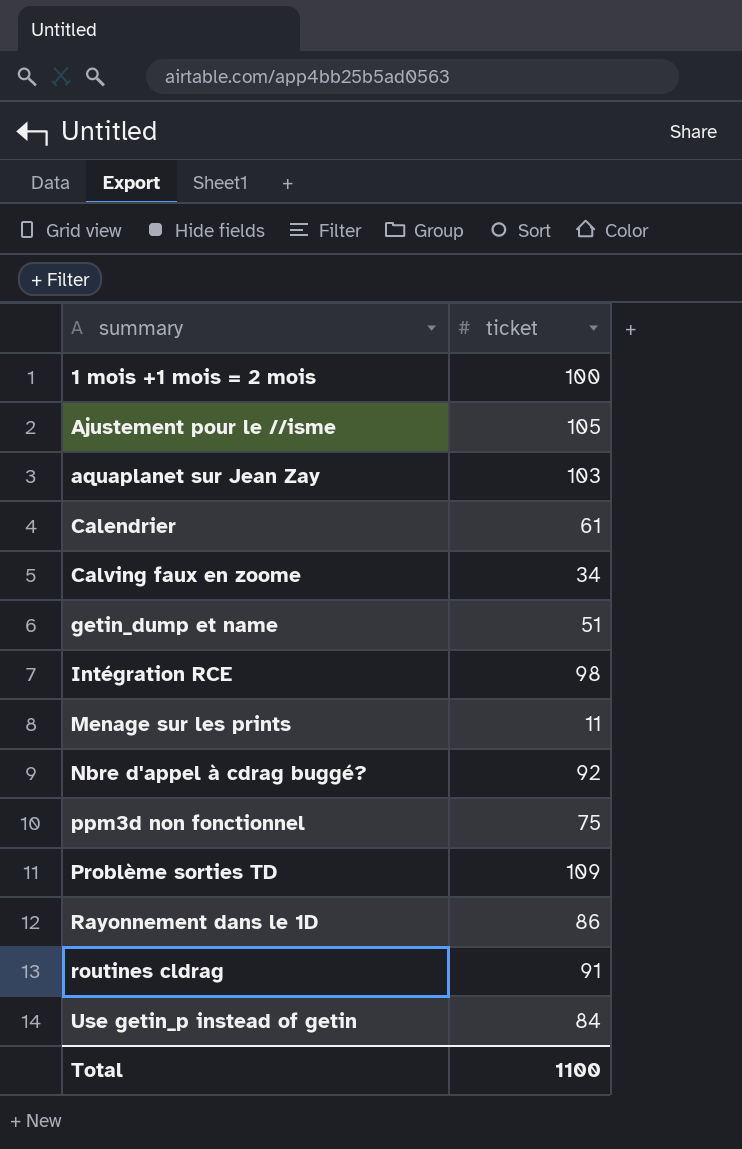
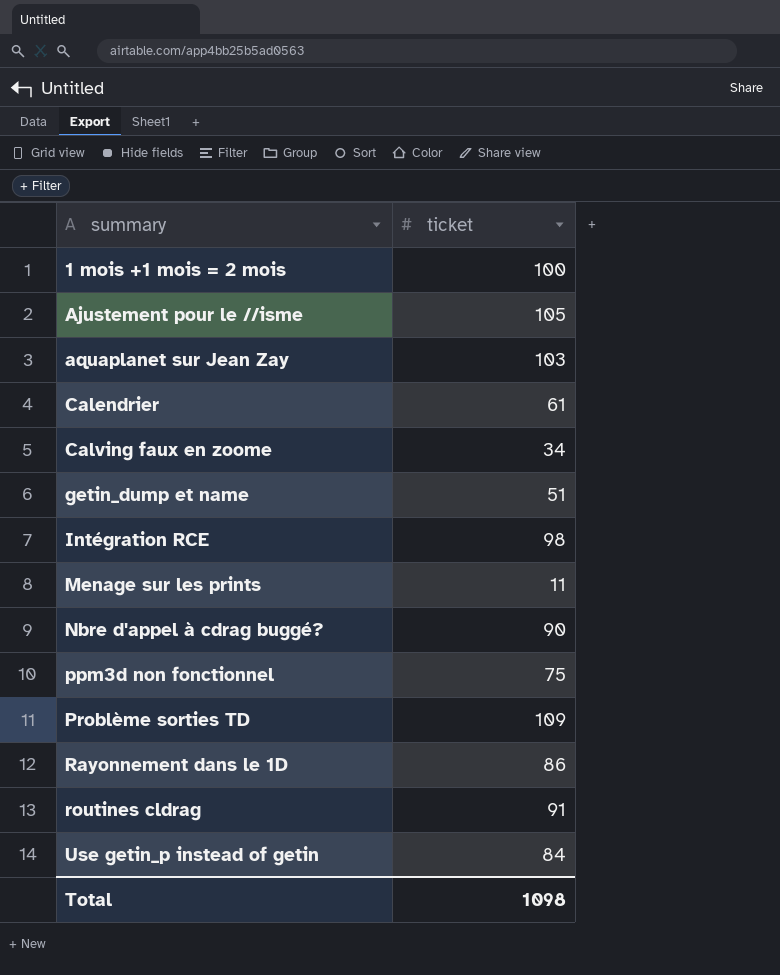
Nbre d'appel à cdrag buggé? | ticket: 92 -> 90
Total | ticket: 1100 -> 1098

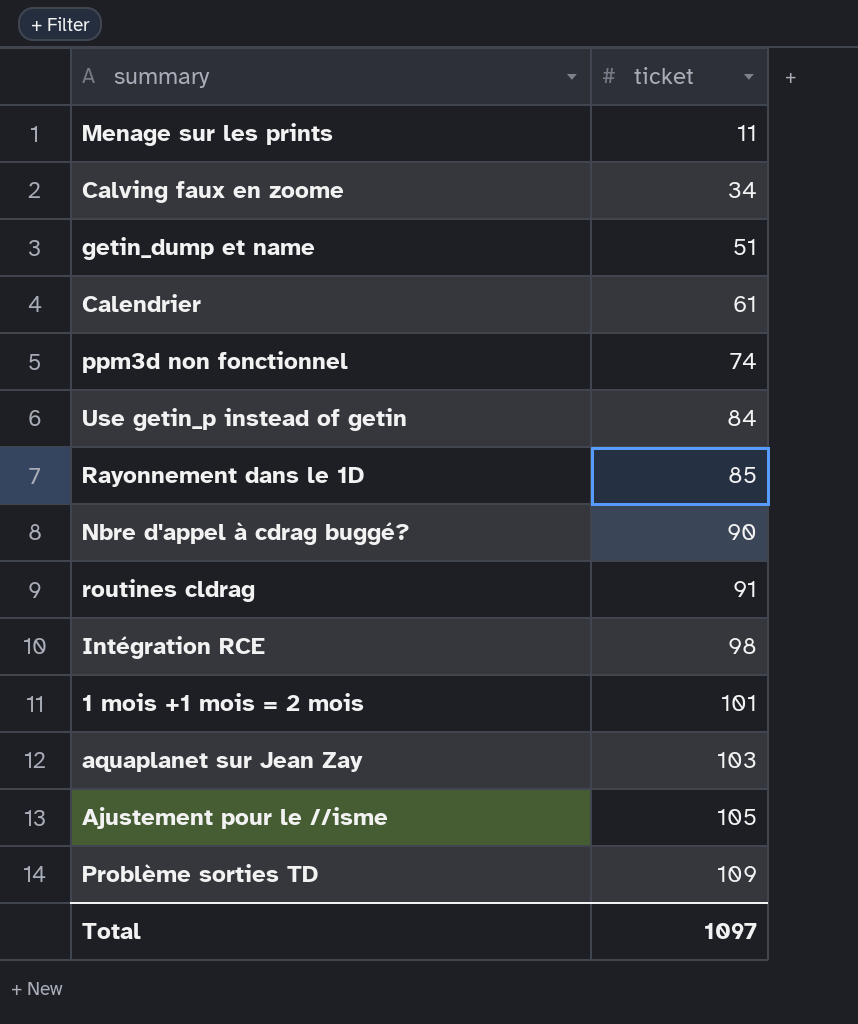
row order: summary ascending -> ticket ascending
ppm3d non fonctionnel | ticket: 75 -> 74
Rayonnement dans le 1D | ticket: 86 -> 85
1 mois +1 mois = 2 mois | ticket: 100 -> 101
Total | ticket: 1098 -> 1097

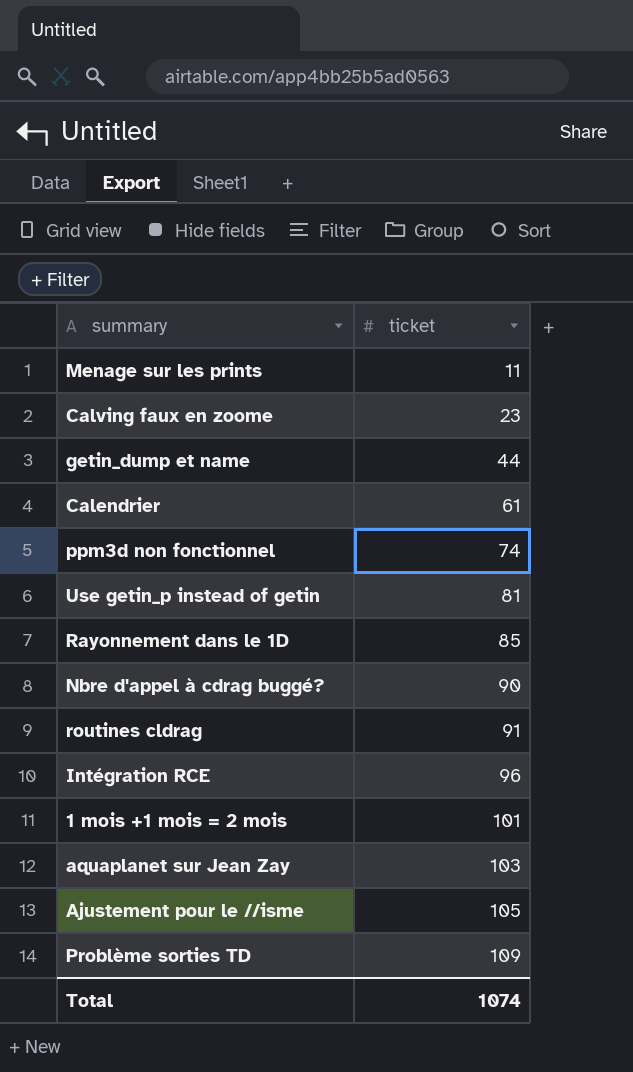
Calving faux en zoome | ticket: 34 -> 23
getin_dump et name | ticket: 51 -> 44
Use getin_p instead of getin | ticket: 84 -> 81
Intégration RCE | ticket: 98 -> 96
Total | ticket: 1097 -> 1074

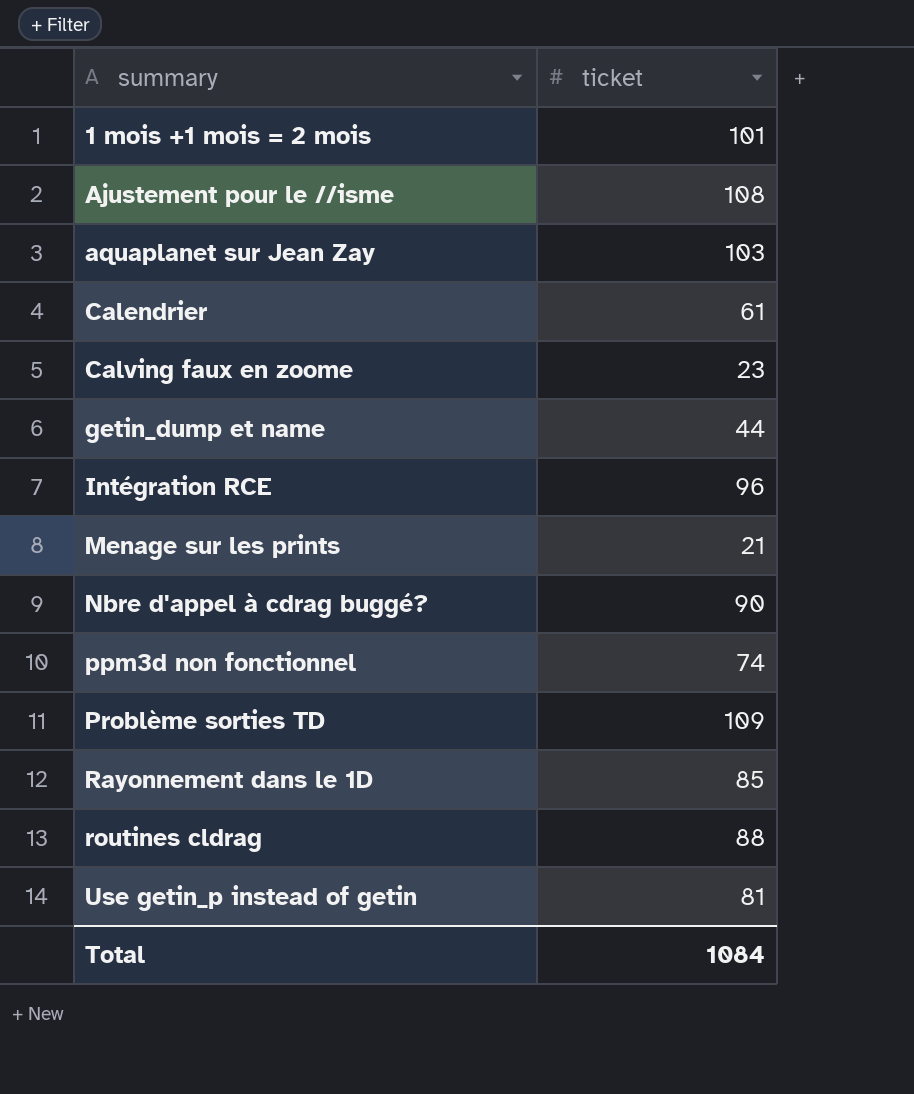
row order: ticket ascending -> summary ascending
Ajustement pour le //isme | ticket: 105 -> 108
Menage sur les prints | ticket: 11 -> 21
routines cldrag | ticket: 91 -> 88
Total | ticket: 1074 -> 1084

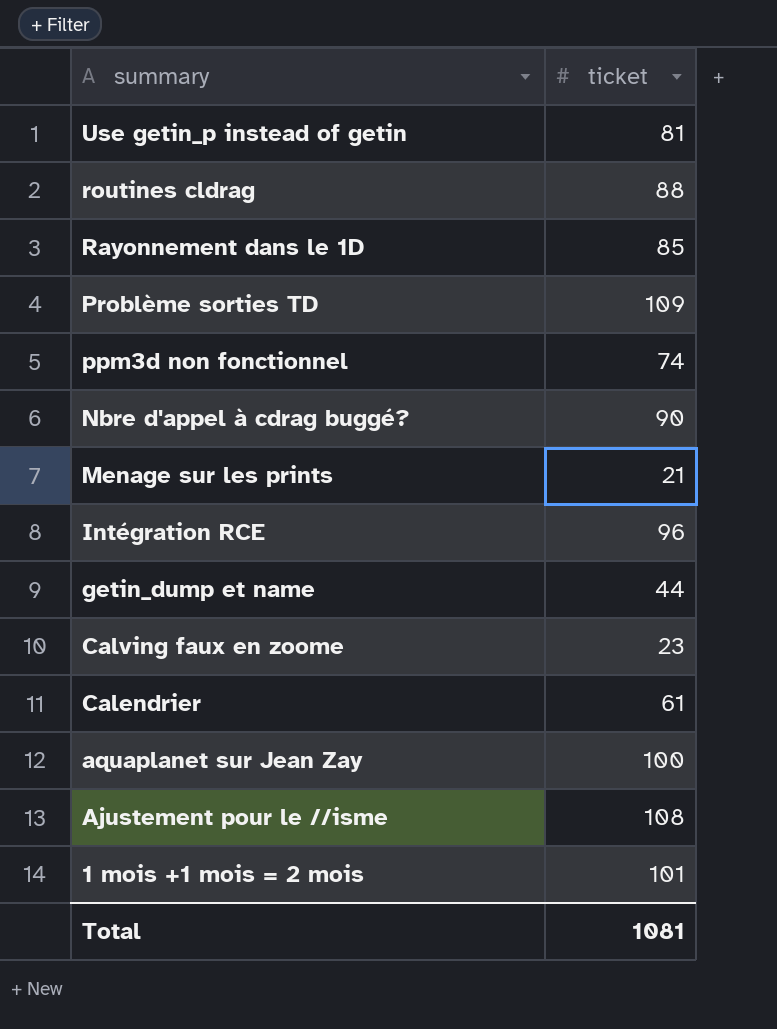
row order: summary ascending -> summary descending
aquaplanet sur Jean Zay | ticket: 103 -> 100
Total | ticket: 1084 -> 1081

